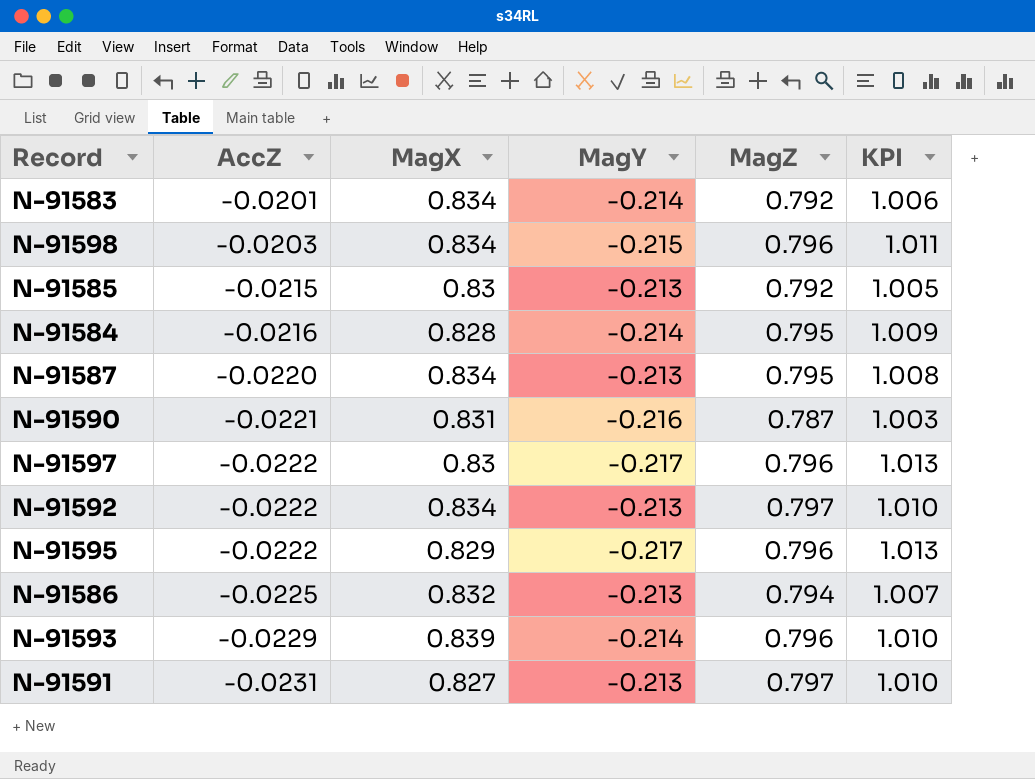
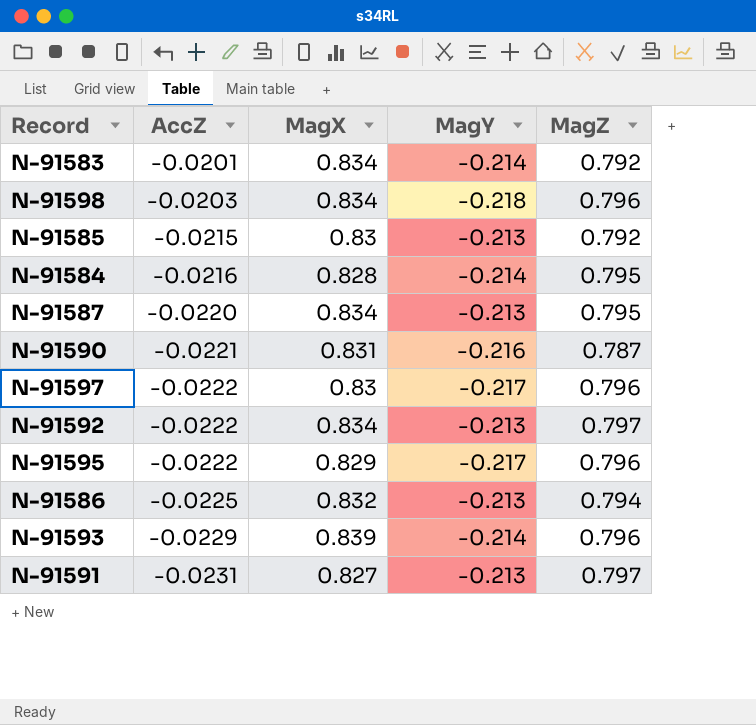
column KPI | formula: [MagZ] - [MagY] -> none
N-91598 | MagY: -0.215 -> -0.218

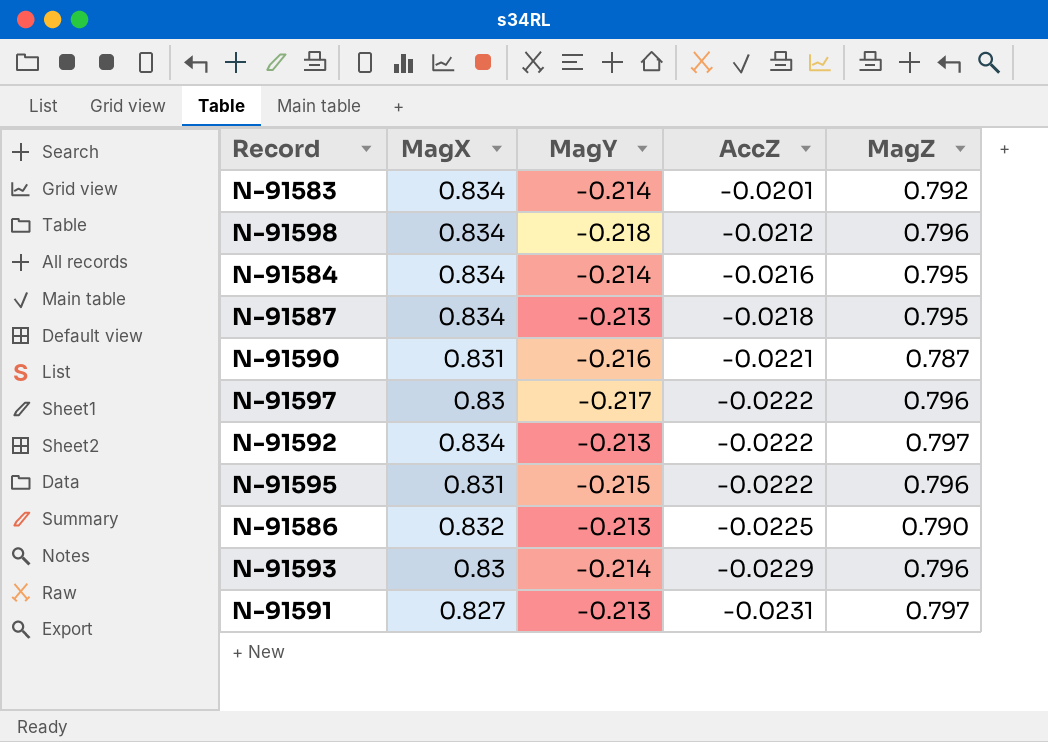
column AccZ | position: 2 -> 4
row N-91585: -0.0215 | 0.83 | -0.213 | 0.792 -> none
N-91598 | AccZ: -0.0203 -> -0.0212
N-91584 | MagX: 0.828 -> 0.834
N-91587 | AccZ: -0.0220 -> -0.0218
N-91595 | MagX: 0.829 -> 0.831
N-91595 | MagY: -0.217 -> -0.215
N-91586 | MagZ: 0.794 -> 0.790
N-91593 | MagX: 0.839 -> 0.83

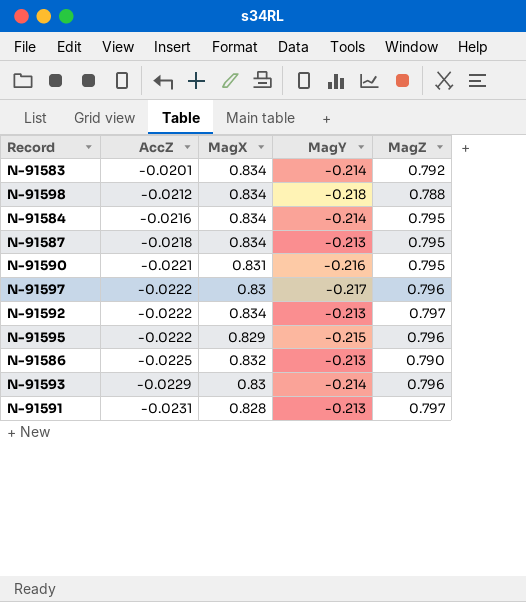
column AccZ | position: 4 -> 2
N-91598 | MagZ: 0.796 -> 0.788
N-91590 | MagZ: 0.787 -> 0.795
N-91595 | MagX: 0.831 -> 0.829
N-91591 | MagX: 0.827 -> 0.828

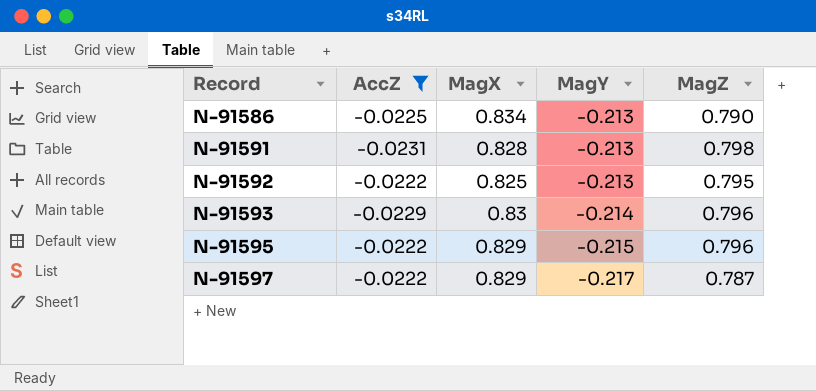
filter: none -> AccZ <= -0.0222
row order: AccZ descending -> Record ascending
N-91586 | MagX: 0.832 -> 0.834
N-91591 | MagZ: 0.797 -> 0.798
N-91592 | MagX: 0.834 -> 0.825
N-91592 | MagZ: 0.797 -> 0.795
N-91597 | MagX: 0.83 -> 0.829
N-91597 | MagZ: 0.796 -> 0.787

